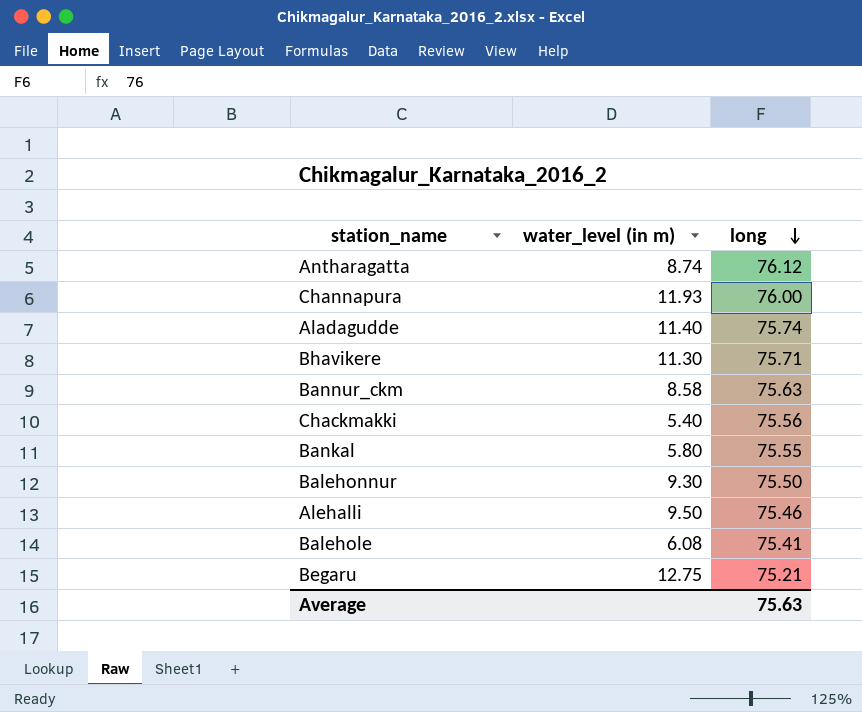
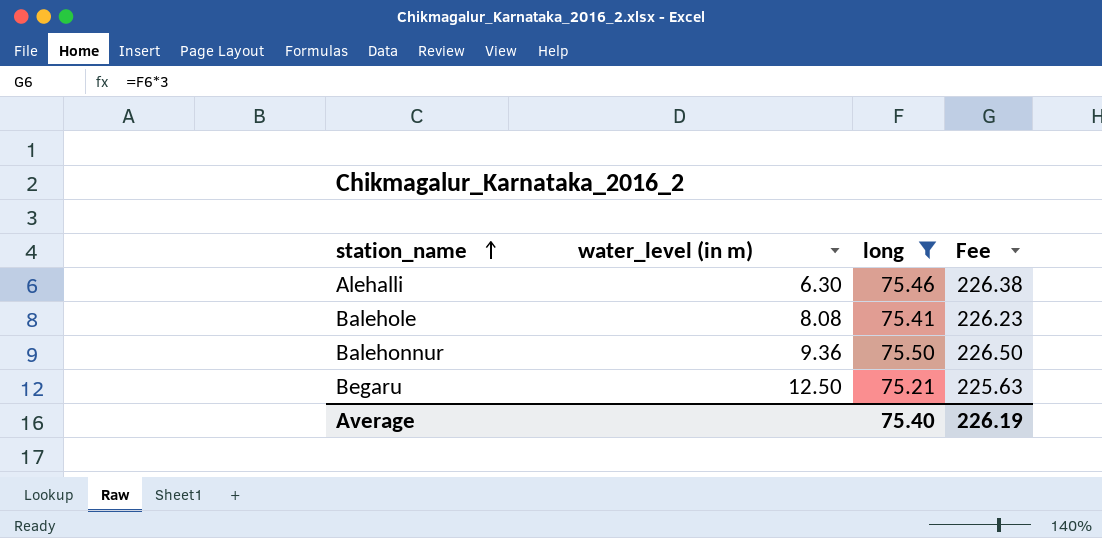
filter: none -> long <= 75.50
row order: long descending -> station_name ascending
column Fee | formula: none -> [long] * 3
Alehalli | water_level (in m): 9.50 -> 6.30
Balehole | water_level (in m): 6.08 -> 8.08
Balehonnur | water_level (in m): 9.30 -> 9.36
Begaru | water_level (in m): 12.75 -> 12.50
Average | long: 75.63 -> 75.40

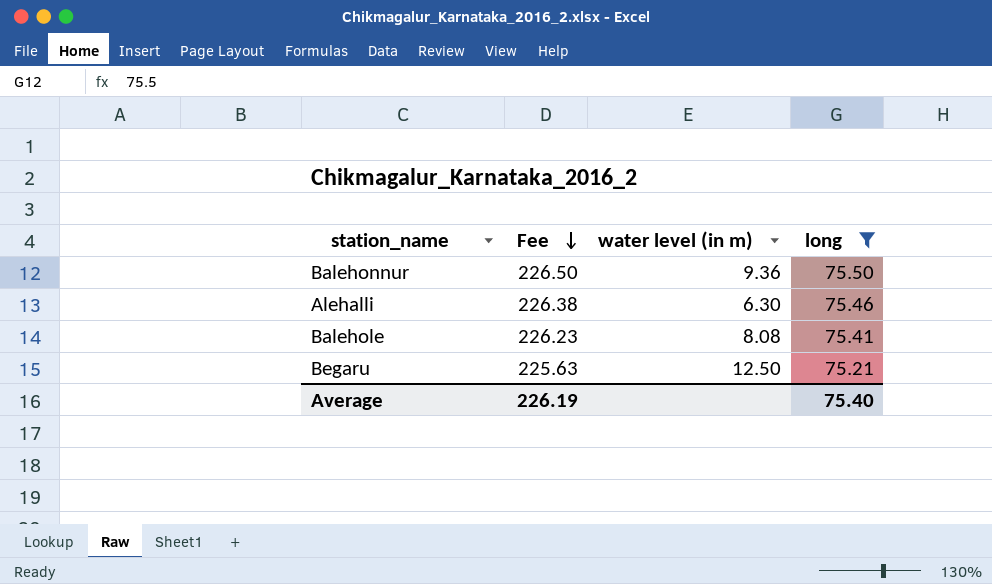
row order: station_name ascending -> Fee descending
column Fee | position: 4 -> 2
column name: water_level (in m) -> water level (in m)

